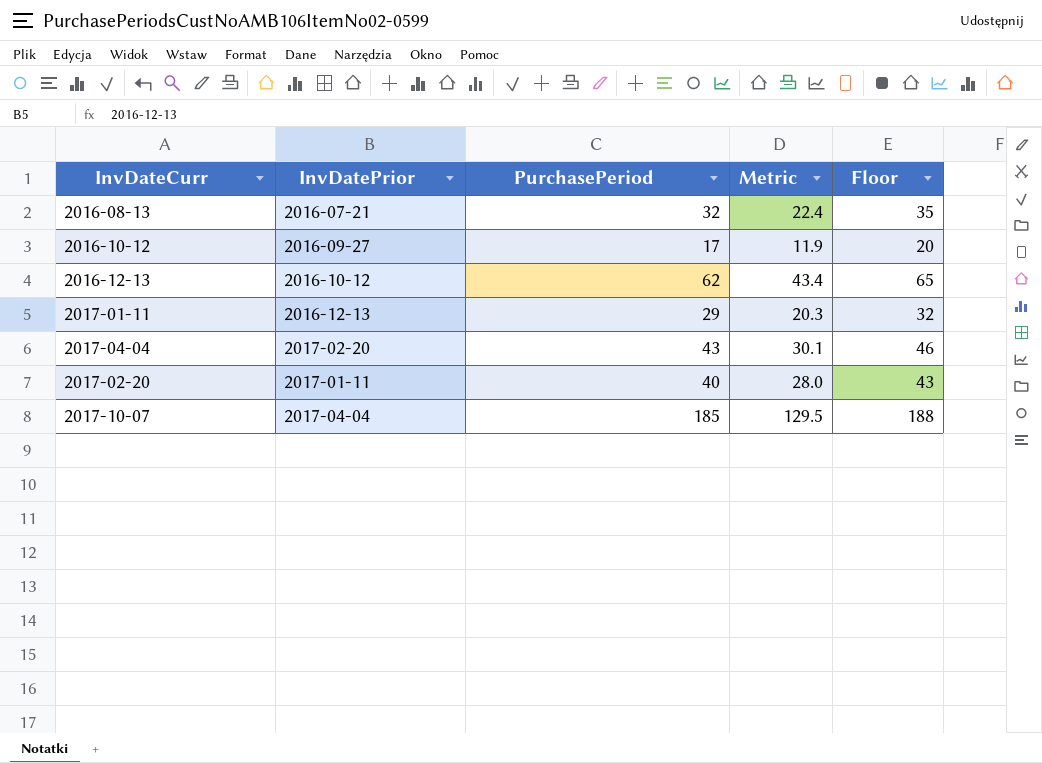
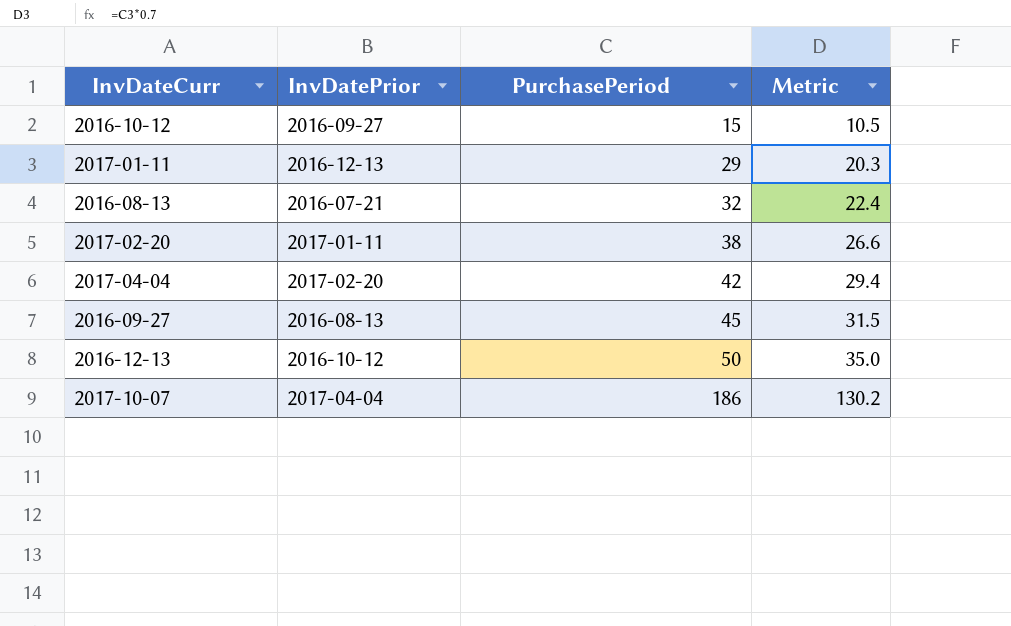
row order: none -> PurchasePeriod ascending
column Floor | formula: [PurchasePeriod] + 3 -> none
2016-10-12 | PurchasePeriod: 17 -> 15
2016-10-12 | Metric: 11.9 -> 10.5
2017-02-20 | PurchasePeriod: 40 -> 38
2017-02-20 | Metric: 28.0 -> 26.6
2017-04-04 | PurchasePeriod: 43 -> 42
2017-04-04 | Metric: 30.1 -> 29.4
row 2016-09-27: none -> 2016-08-13 | 45 | 31.5
2016-12-13 | PurchasePeriod: 62 -> 50
2016-12-13 | Metric: 43.4 -> 35.0
2017-10-07 | PurchasePeriod: 185 -> 186
2017-10-07 | Metric: 129.5 -> 130.2

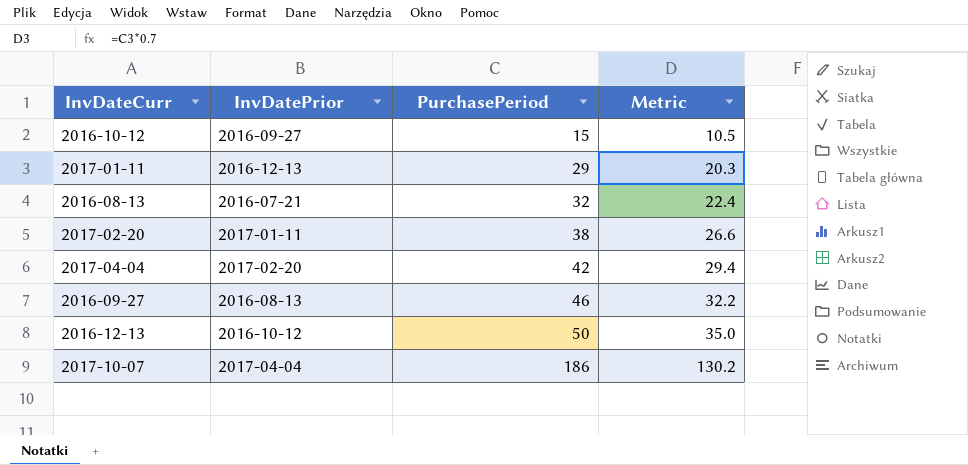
2016-09-27 | PurchasePeriod: 45 -> 46
2016-09-27 | Metric: 31.5 -> 32.2

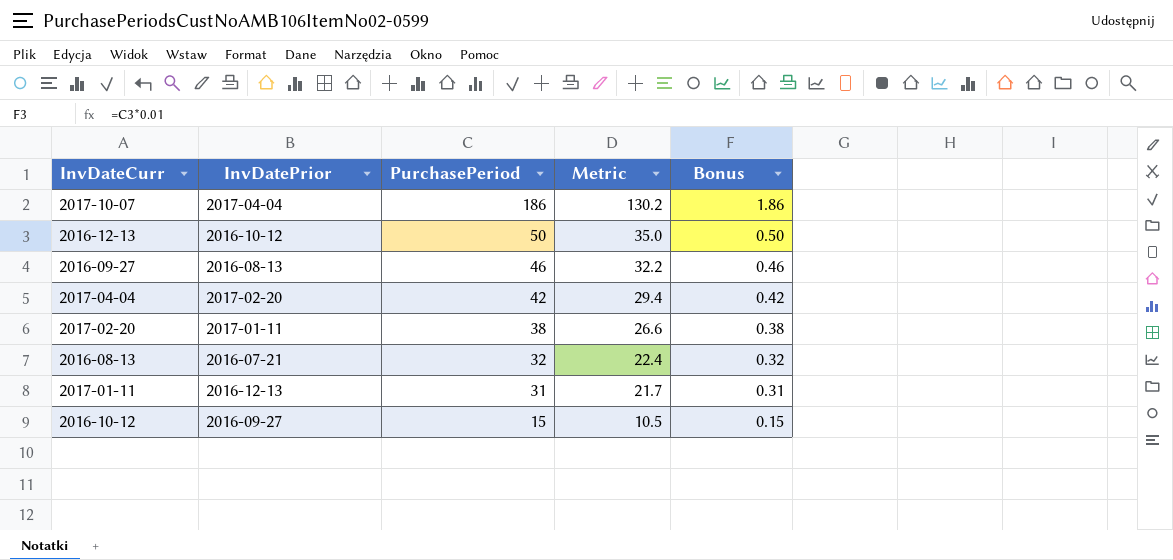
row order: PurchasePeriod ascending -> PurchasePeriod descending
column Bonus | formula: none -> [PurchasePeriod] * 0.01
2017-01-11 | PurchasePeriod: 29 -> 31
2017-01-11 | Metric: 20.3 -> 21.7

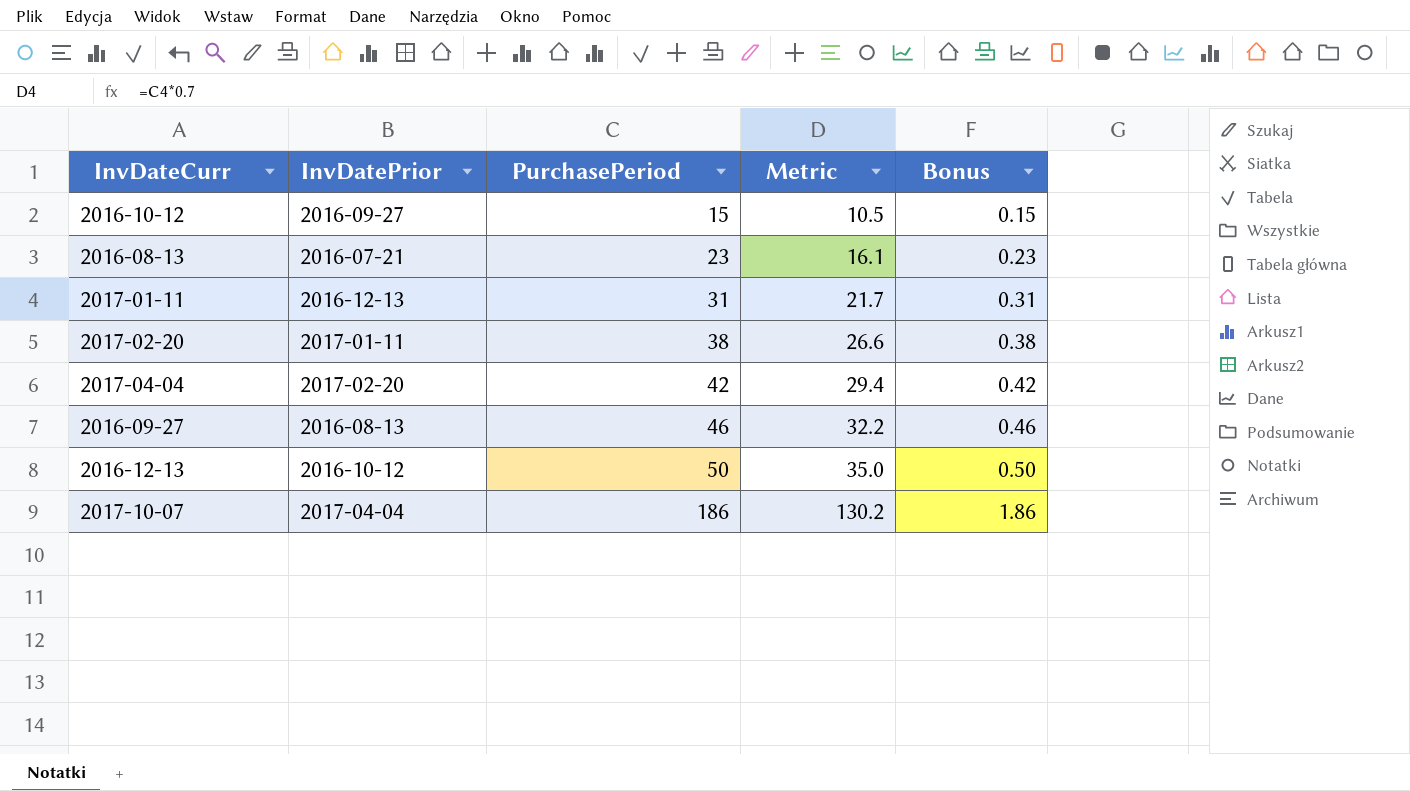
row order: PurchasePeriod descending -> PurchasePeriod ascending
2016-08-13 | PurchasePeriod: 32 -> 23
2016-08-13 | Metric: 22.4 -> 16.1
2016-08-13 | Bonus: 0.32 -> 0.23

